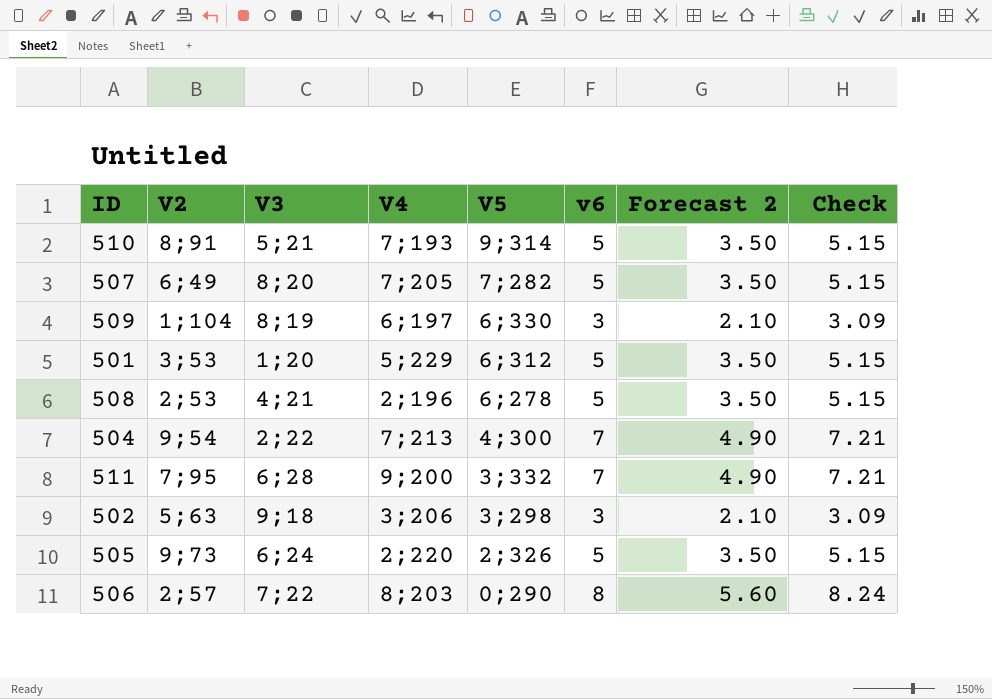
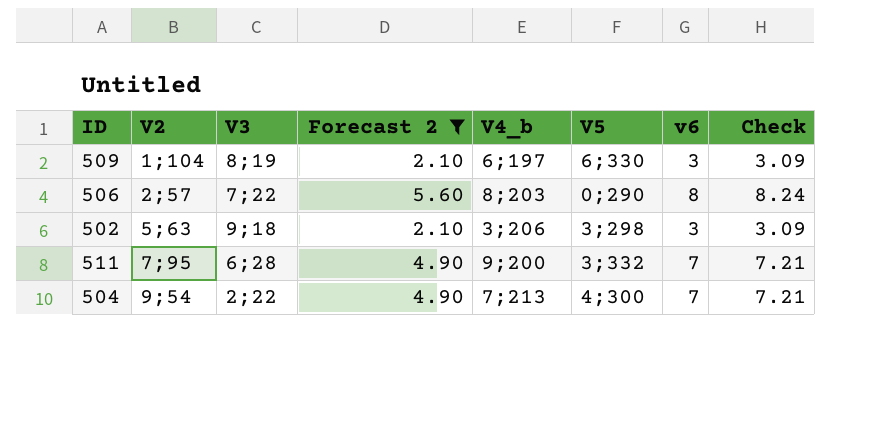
filter: none -> Forecast 2 != 3.50
row order: V5 descending -> V2 ascending
column Forecast 2 | position: 7 -> 4
column name: V4 -> V4_b

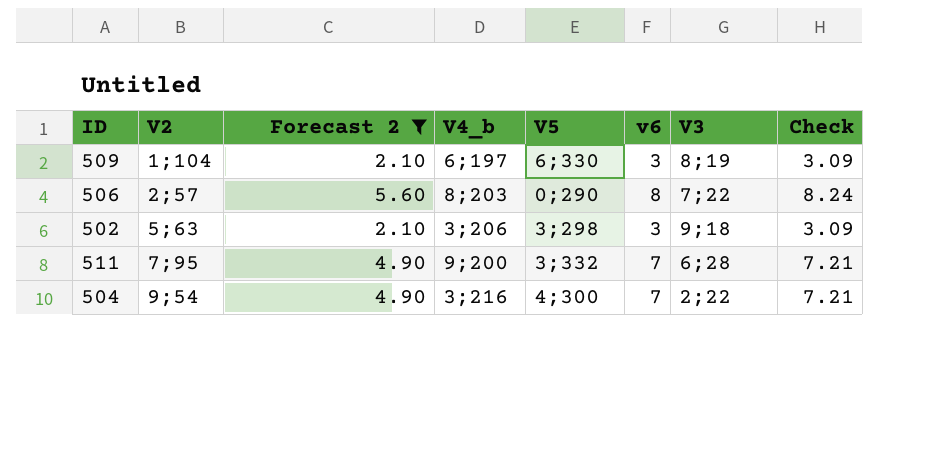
column V3 | position: 3 -> 7
504 | V4_b: 7;213 -> 3;216

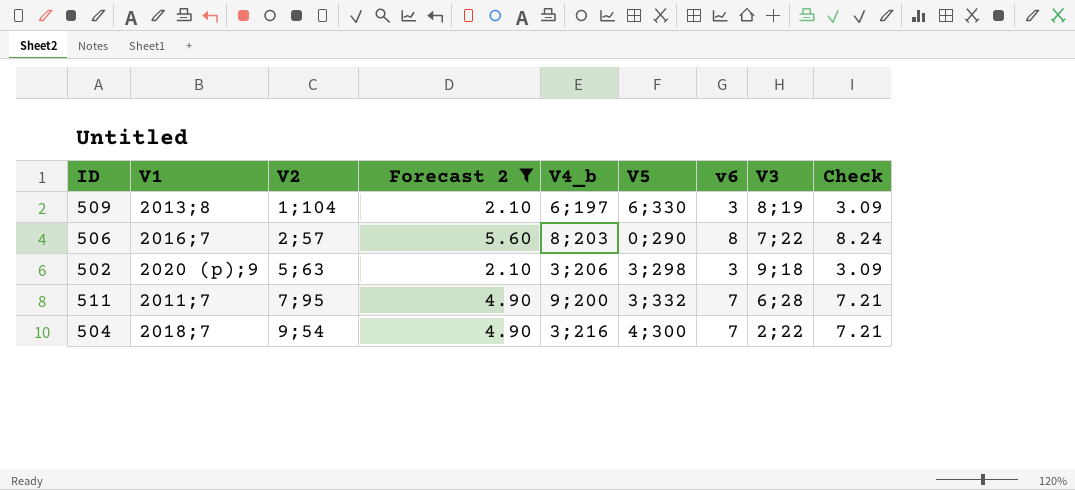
column V1 | position: none -> 2

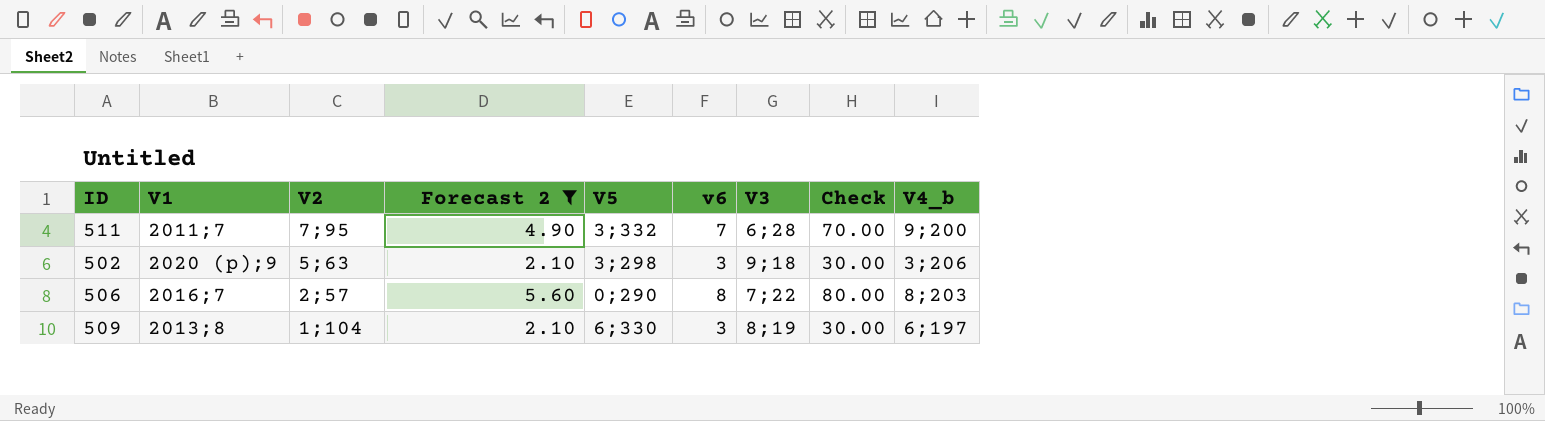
row order: V2 ascending -> V2 descending
column Check | formula: [v6] * 1.03 -> [v6] * 10
column V4_b | position: 5 -> 9
row 504: 2018;7 | 9;54 | 4.90 | 3;216 | 4;300 | 7 | 2;22 | 7.21 -> none

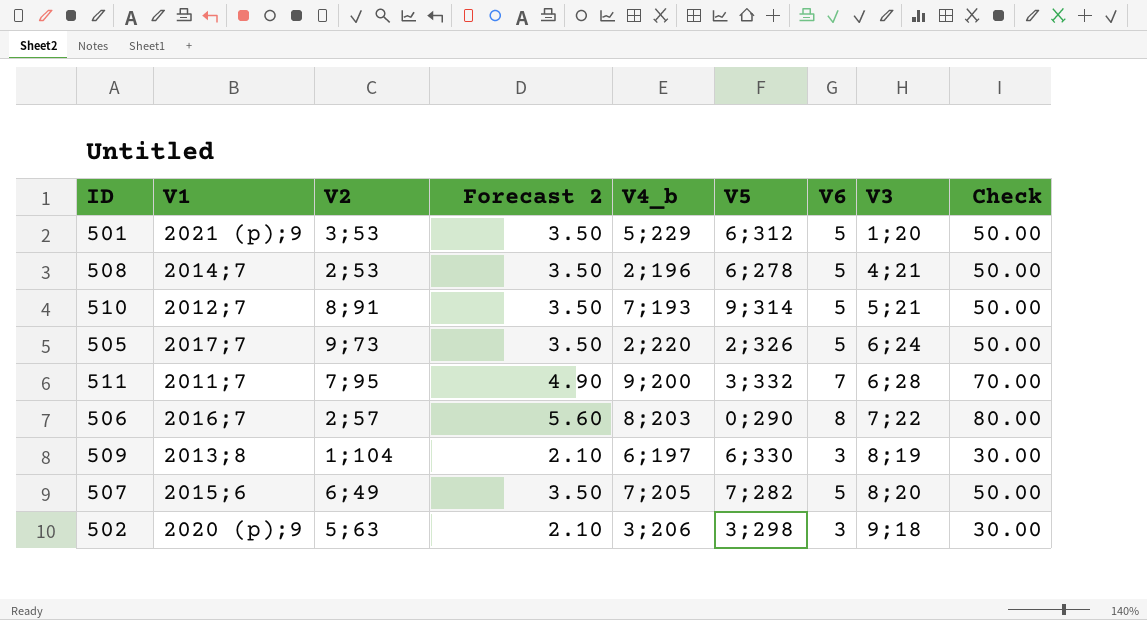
filter: Forecast 2 != 3.50 -> none
row order: V2 descending -> V3 ascending
column V4_b | position: 9 -> 5
column name: v6 -> V6

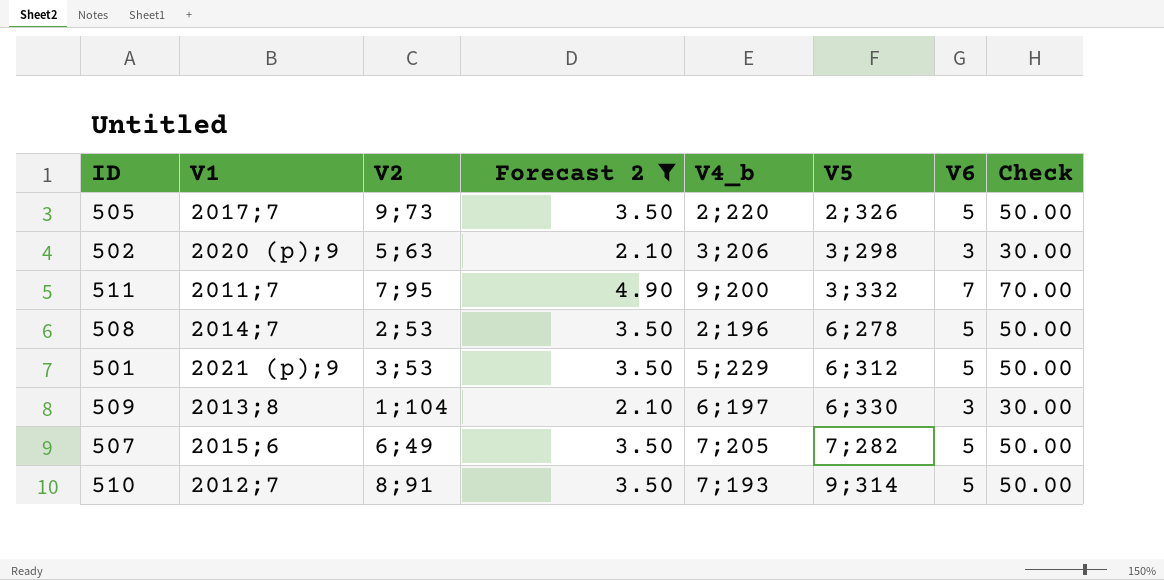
filter: none -> Forecast 2 != 5.60
row order: V3 ascending -> V5 ascending
column V3 | position: 8 -> none

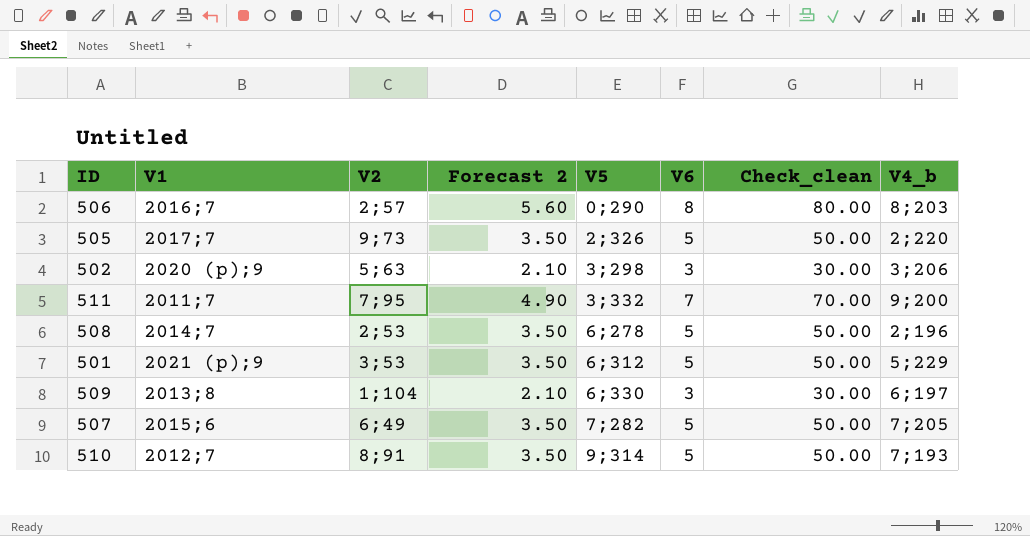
filter: Forecast 2 != 5.60 -> none
column name: Check -> Check_clean
column V4_b | position: 5 -> 8

